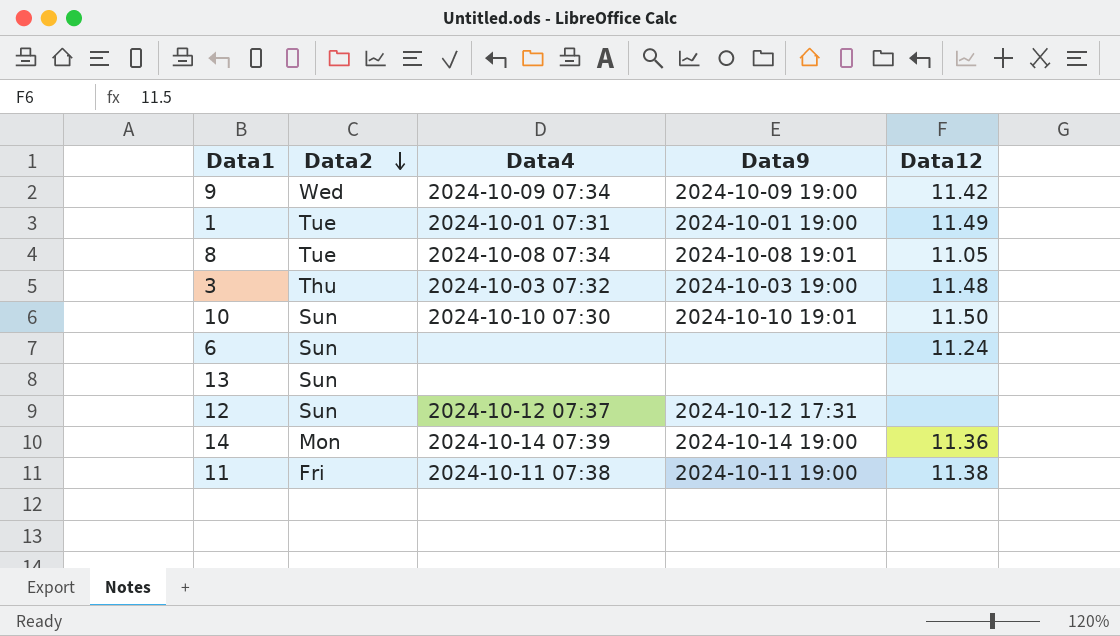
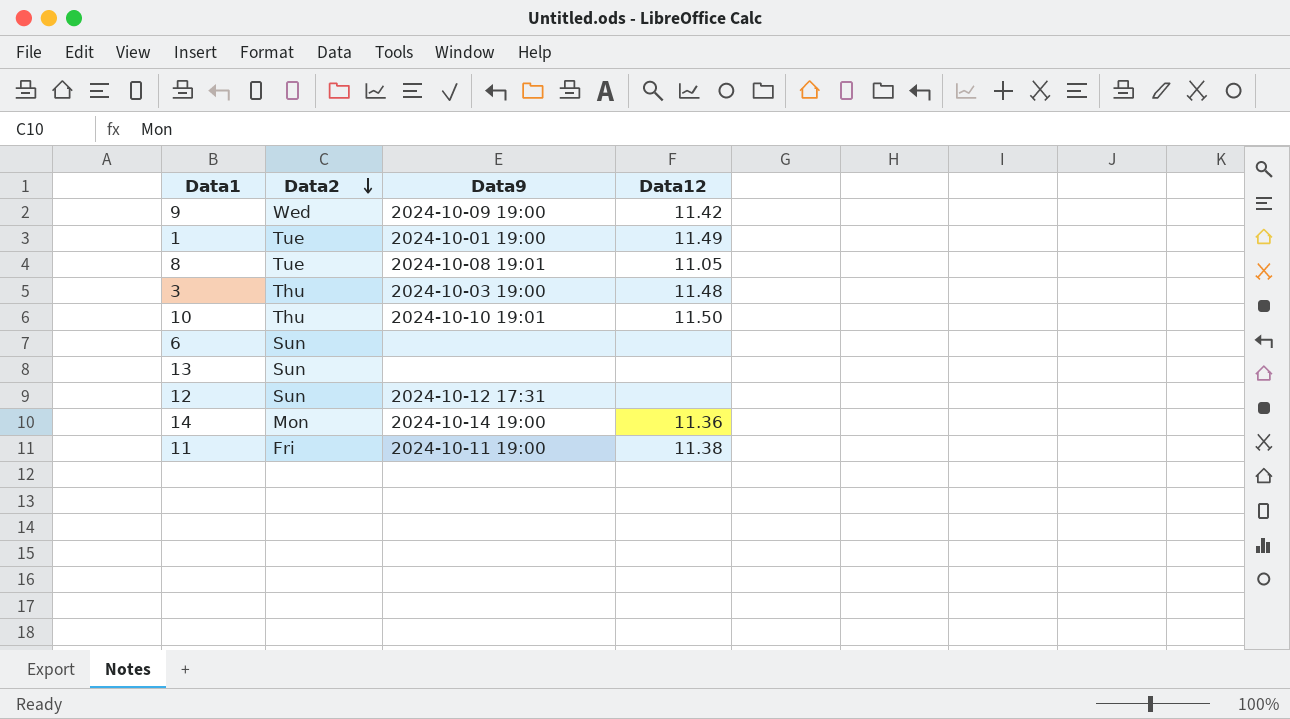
column Data4 | position: 3 -> none
10 | Data2: Sun -> Thu
6 | Data12: 11.24 -> none

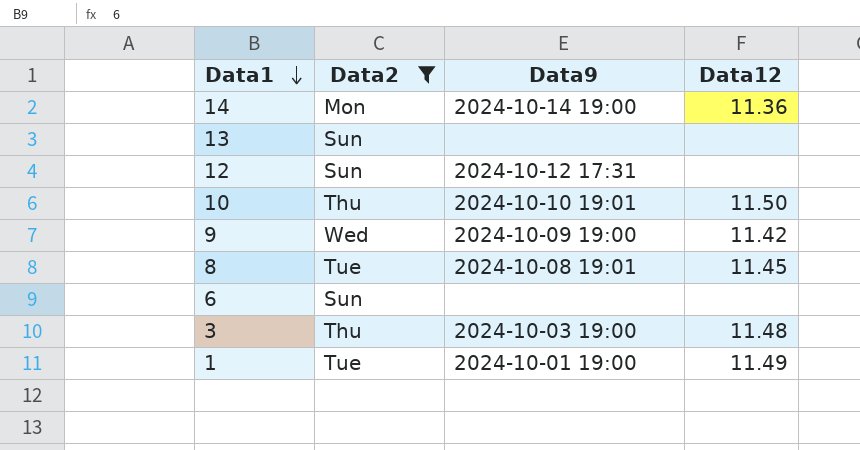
filter: none -> Data2 != Fri
row order: Data2 descending -> Data1 descending
8 | Data12: 11.05 -> 11.45

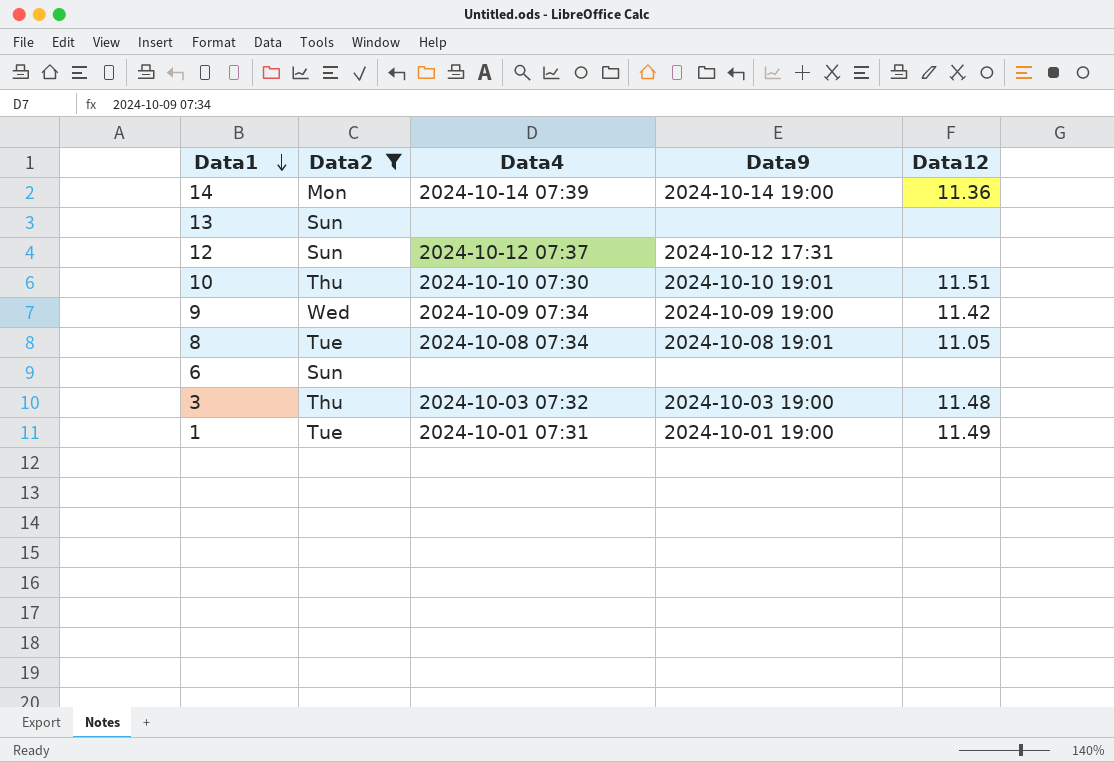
column Data4 | position: none -> 3
10 | Data12: 11.50 -> 11.51
8 | Data12: 11.45 -> 11.05

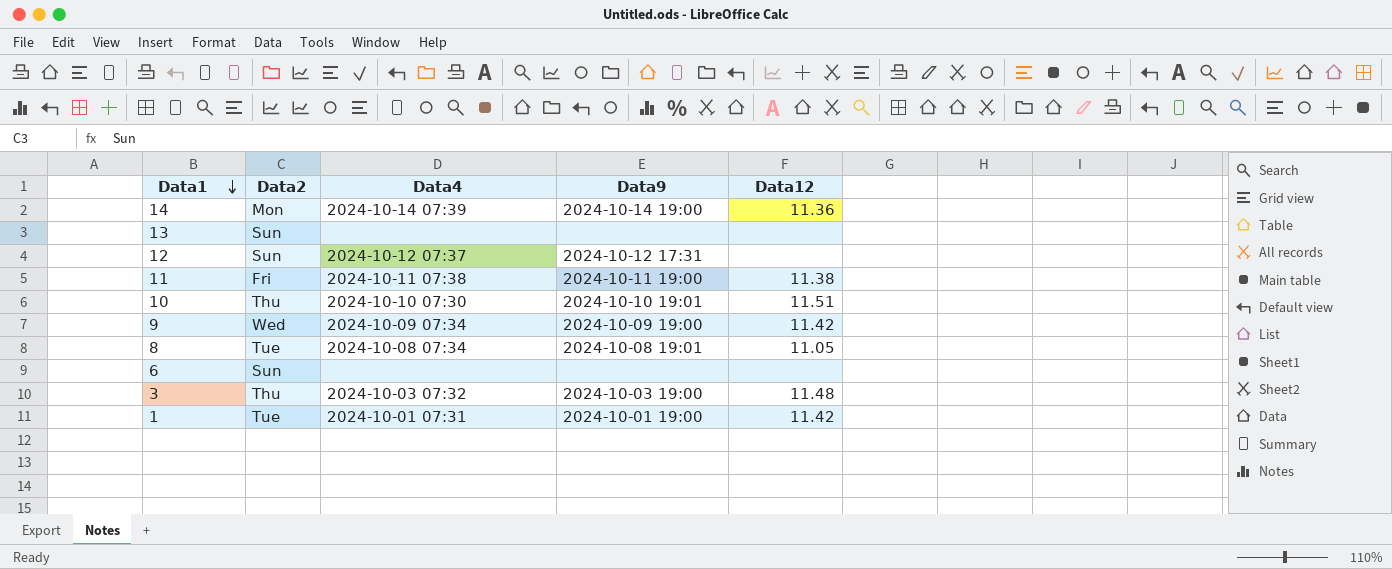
filter: Data2 != Fri -> none
1 | Data12: 11.49 -> 11.42

